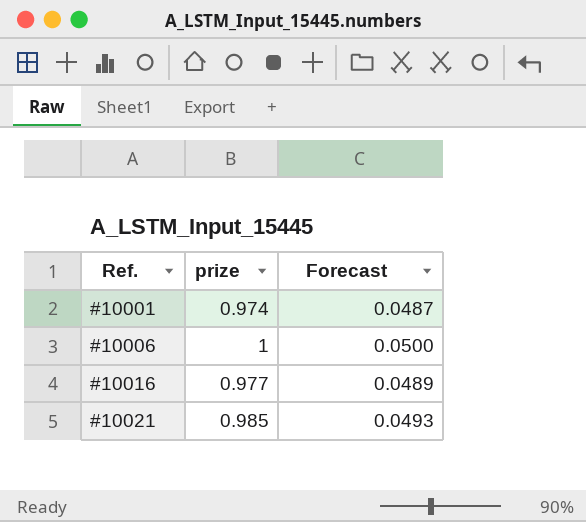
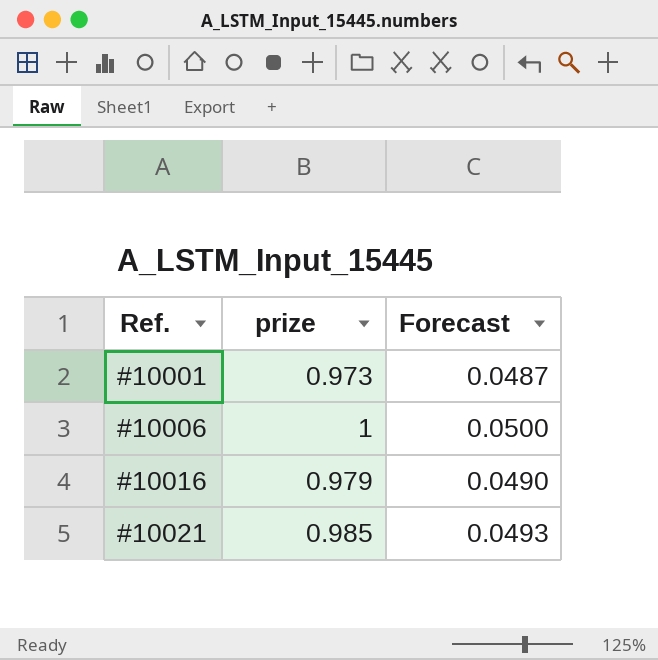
#10001 | prize: 0.974 -> 0.973
#10016 | prize: 0.977 -> 0.979
#10016 | Forecast: 0.0489 -> 0.0490

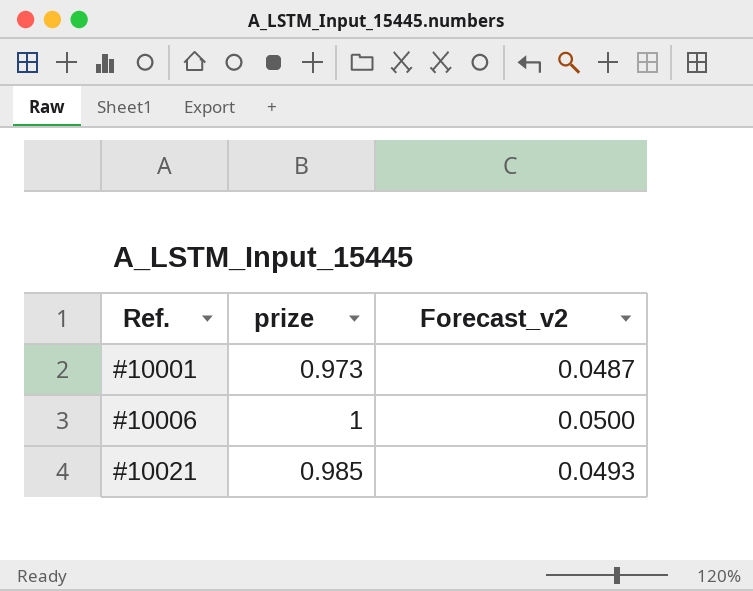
column name: Forecast -> Forecast_v2
row #10016: 0.979 | 0.0490 -> none

